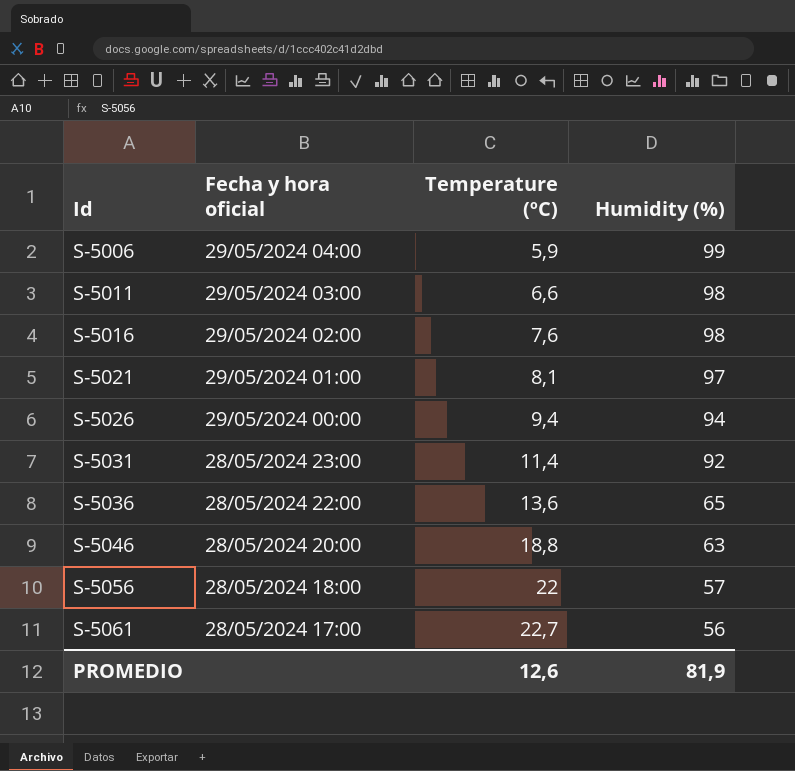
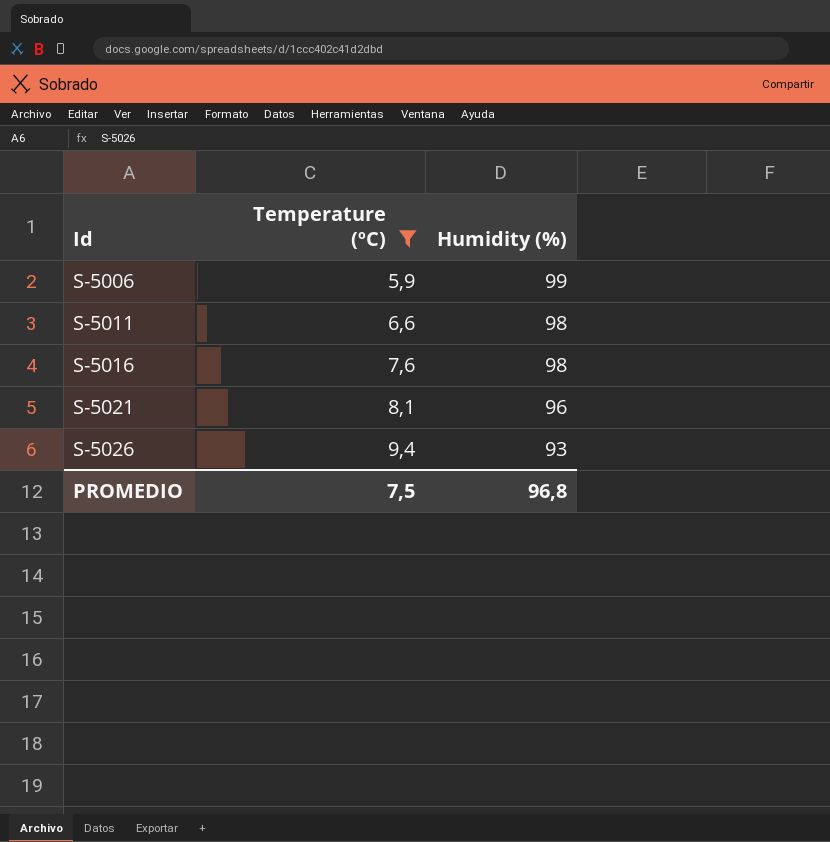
filter: none -> Temperature (ºC) <= 9,4
column Fecha y hora oficial | position: 2 -> none
S-5021 | Humidity (%): 97 -> 96
S-5026 | Humidity (%): 94 -> 93
PROMEDIO | Temperature (ºC): 12,6 -> 7,5
PROMEDIO | Humidity (%): 81,9 -> 96,8

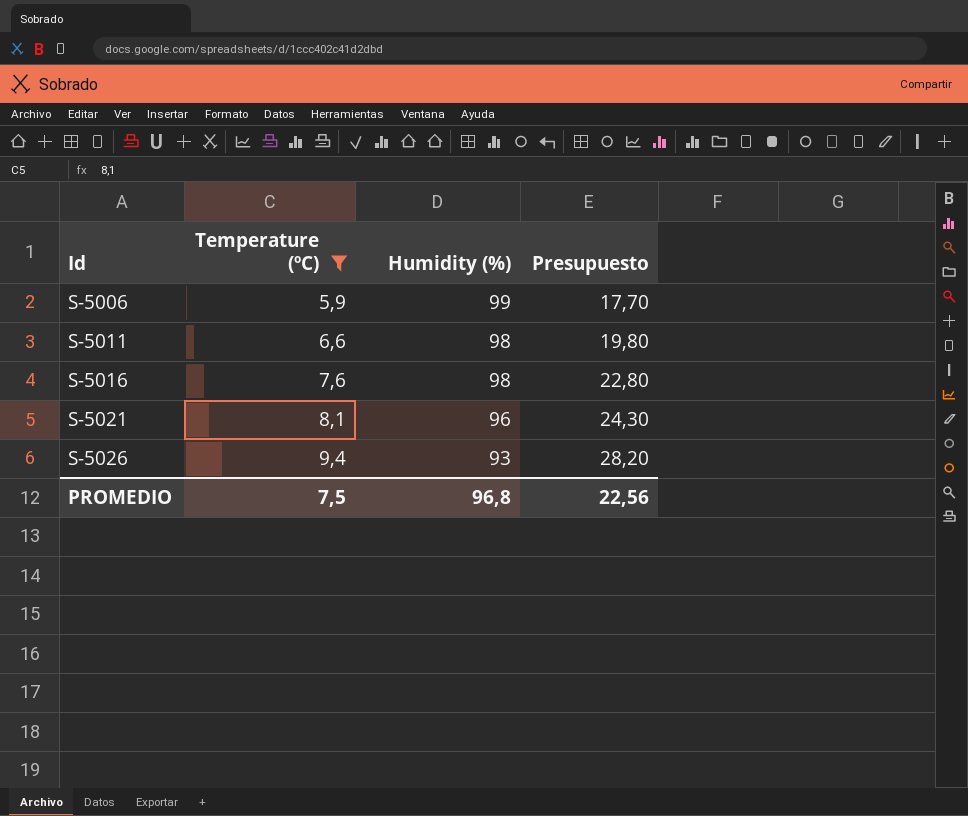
column Presupuesto | formula: none -> [Temperature (ºC)] * 3

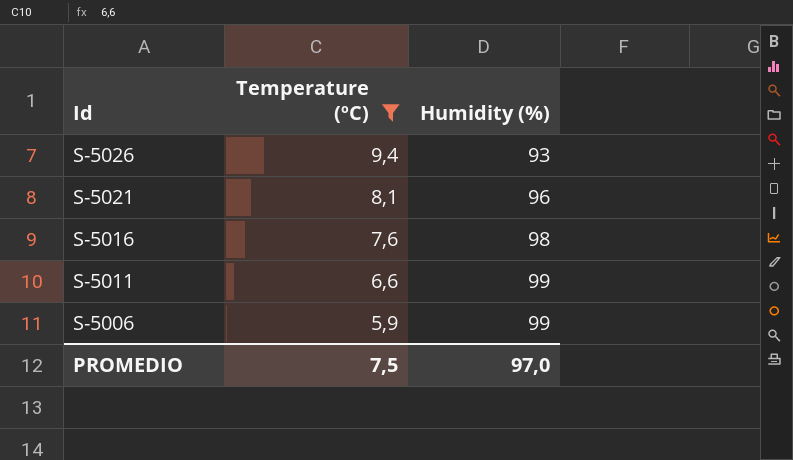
row order: Id ascending -> Id descending
column Presupuesto | formula: [Temperature (ºC)] * 3 -> none
S-5011 | Humidity (%): 98 -> 99
PROMEDIO | Humidity (%): 96,8 -> 97,0

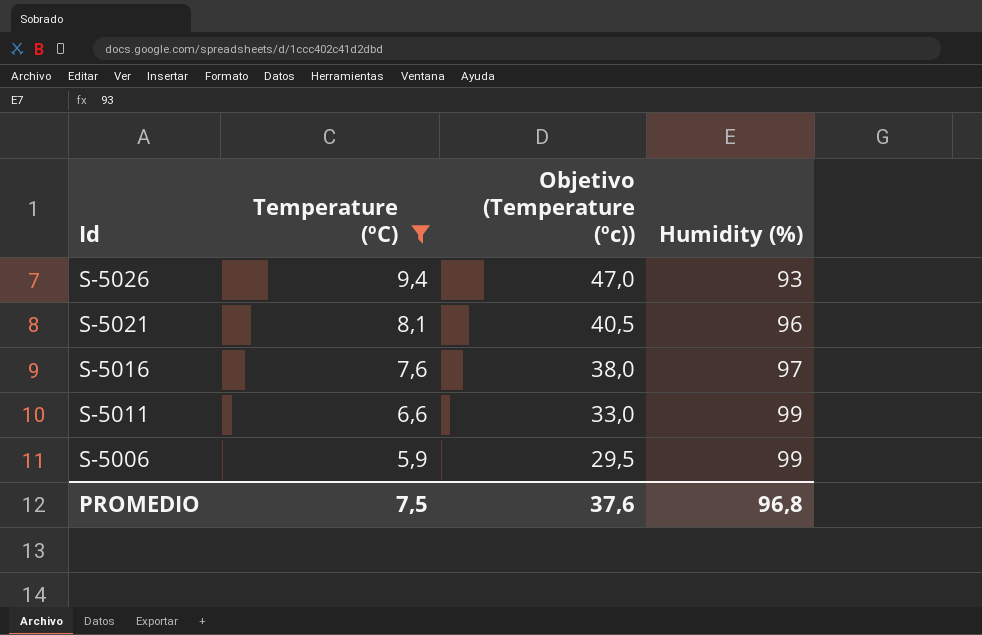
column Objetivo (Temperature (ºc)) | formula: none -> [Temperature (ºC)] * 5
S-5016 | Humidity (%): 98 -> 97
PROMEDIO | Humidity (%): 97,0 -> 96,8

